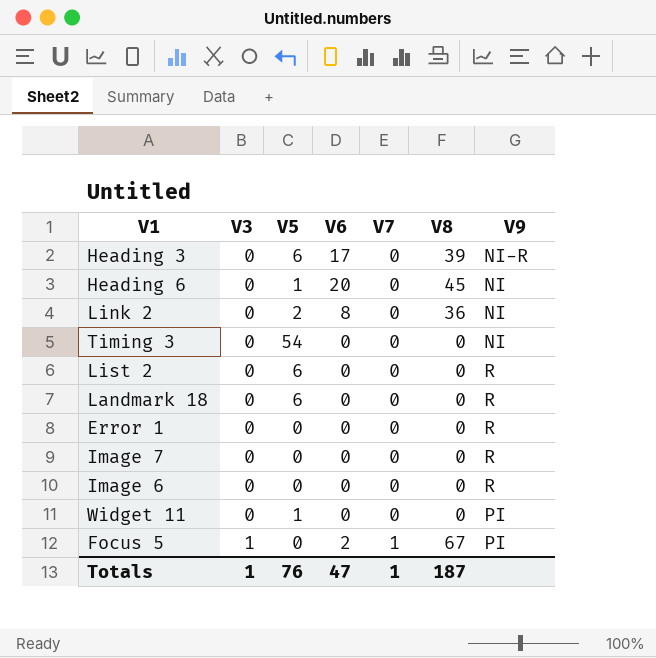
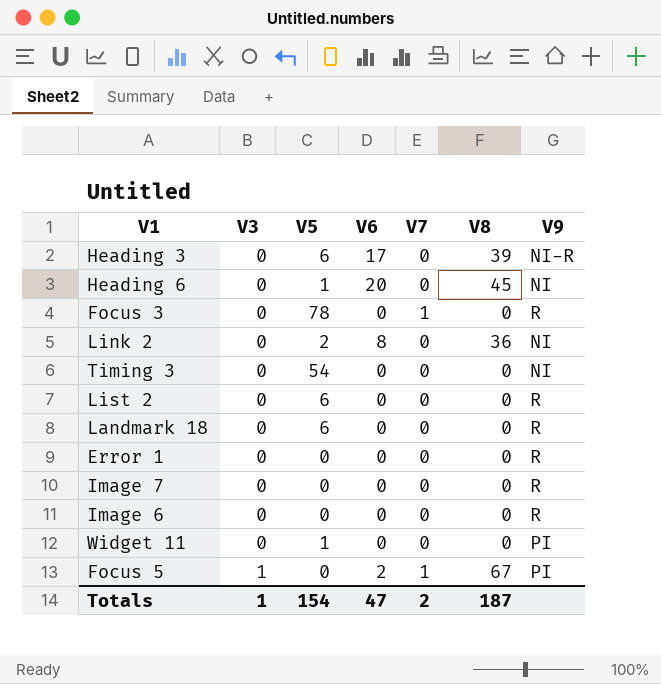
row Focus 3: none -> 0 | 78 | 0 | 1 | 0 | R
Totals | V5: 76 -> 154
Totals | V7: 1 -> 2

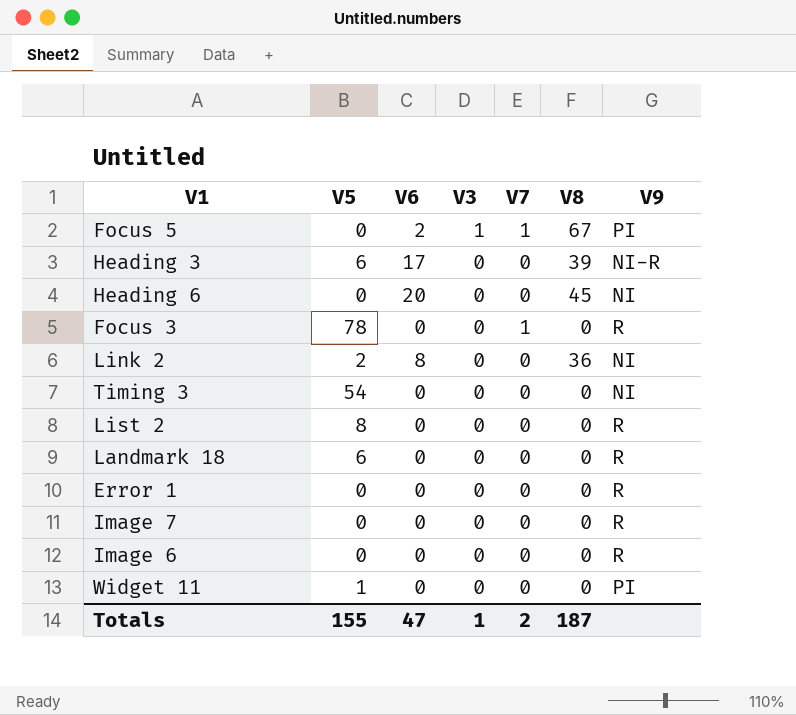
row order: V3 ascending -> V3 descending
column V3 | position: 2 -> 4
Heading 6 | V5: 1 -> 0
List 2 | V5: 6 -> 8
Totals | V5: 154 -> 155

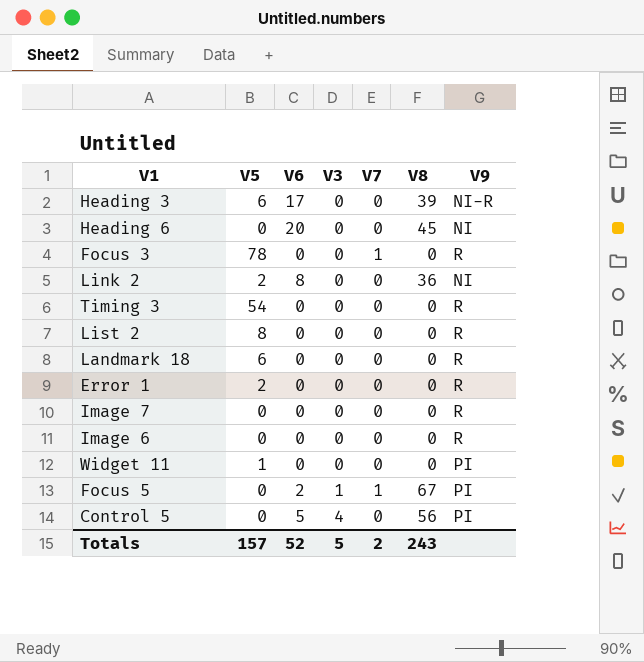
row order: V3 descending -> V3 ascending
Timing 3 | V9: NI -> R
Error 1 | V5: 0 -> 2
row Control 5: none -> 0 | 5 | 4 | 0 | 56 | PI
Totals | V5: 155 -> 157
Totals | V6: 47 -> 52
Totals | V3: 1 -> 5
Totals | V8: 187 -> 243

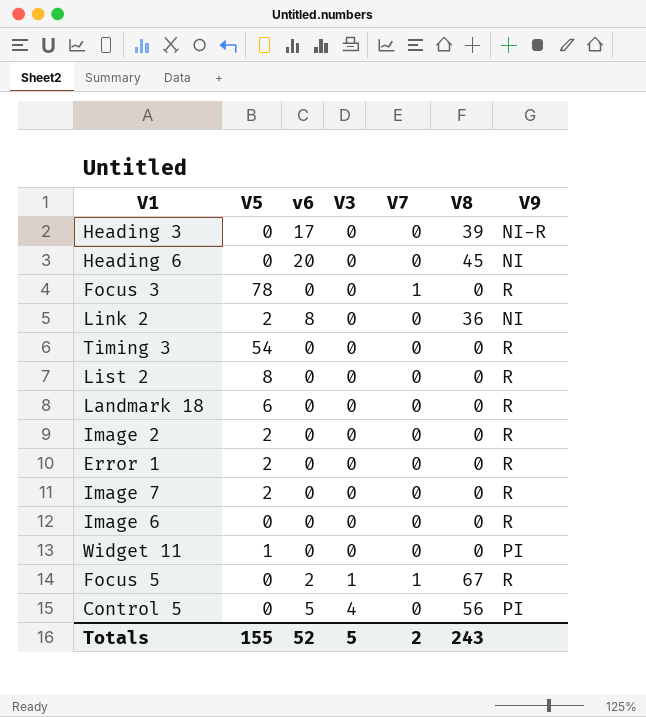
column name: V6 -> v6
Heading 3 | V5: 6 -> 0
row Image 2: none -> 2 | 0 | 0 | 0 | 0 | R
Image 7 | V5: 0 -> 2
Focus 5 | V9: PI -> R
Totals | V5: 157 -> 155

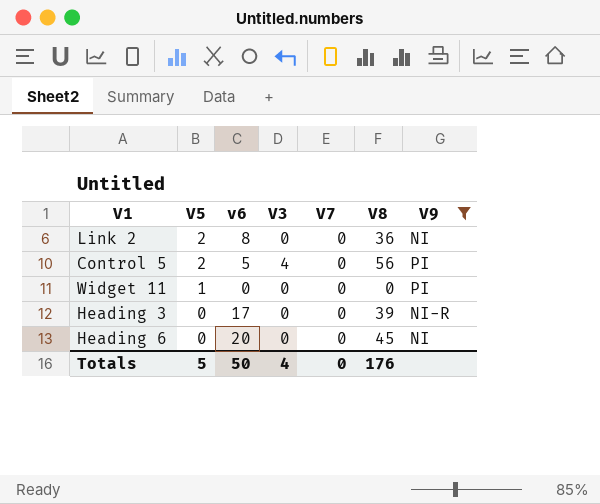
filter: none -> V9 != R
row order: V3 ascending -> V5 descending
Control 5 | V5: 0 -> 2
Totals | V5: 155 -> 5
Totals | v6: 52 -> 50
Totals | V3: 5 -> 4
Totals | V7: 2 -> 0
Totals | V8: 243 -> 176

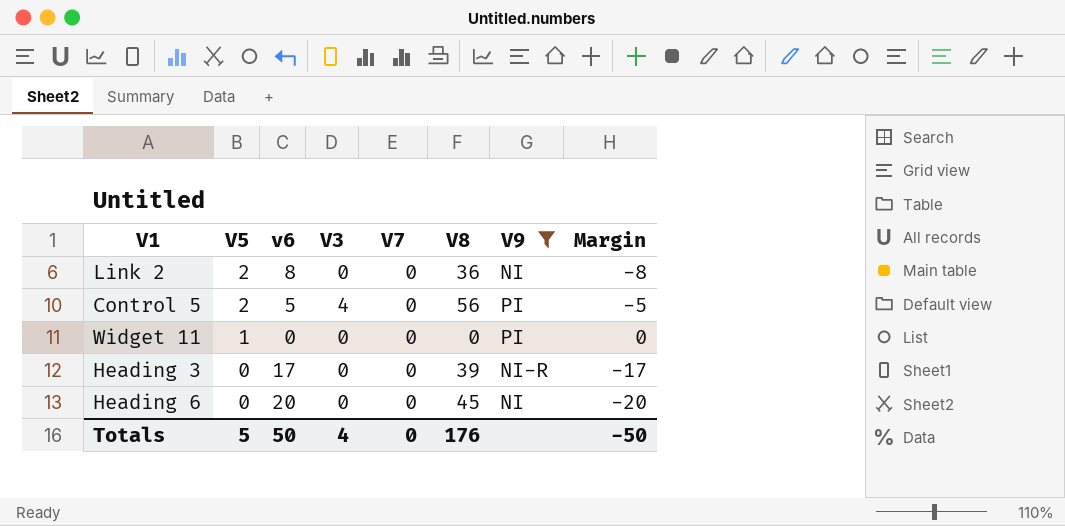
column Margin | formula: none -> [V7] - [v6]

